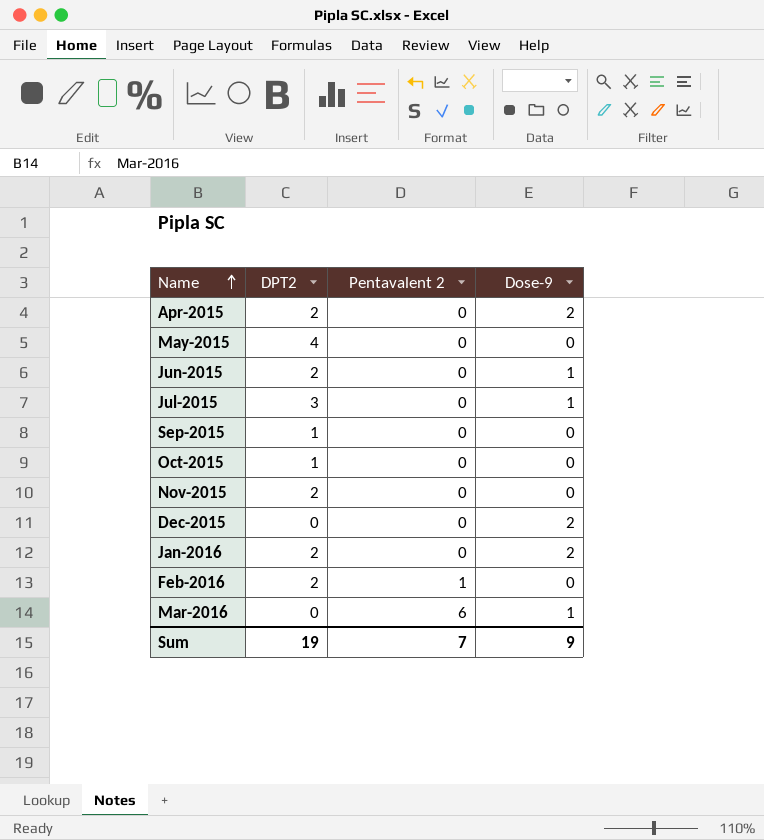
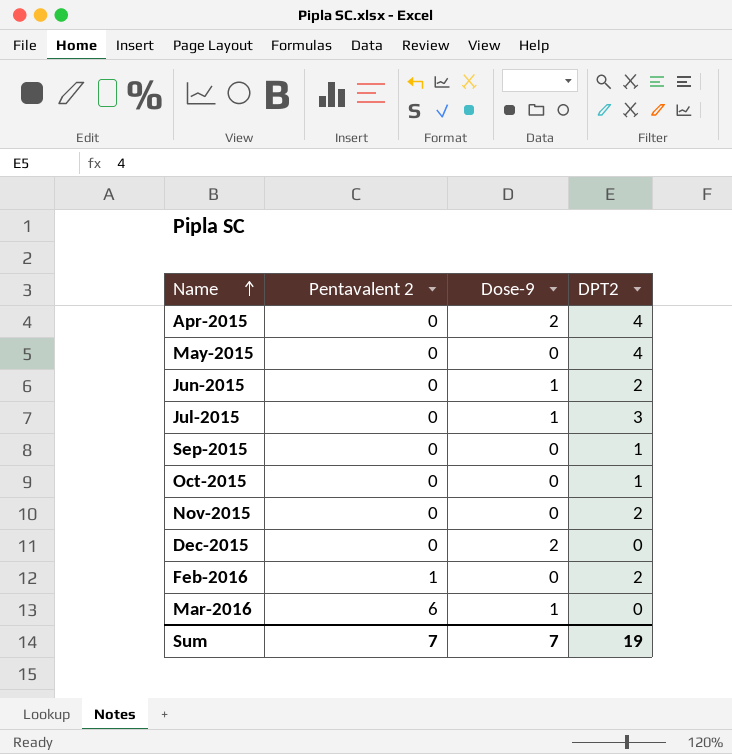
column DPT2 | position: 2 -> 4
row Jan-2016: 2 | 0 | 2 -> none
Apr-2015 | DPT2: 2 -> 4
Sum | Dose-9: 9 -> 7

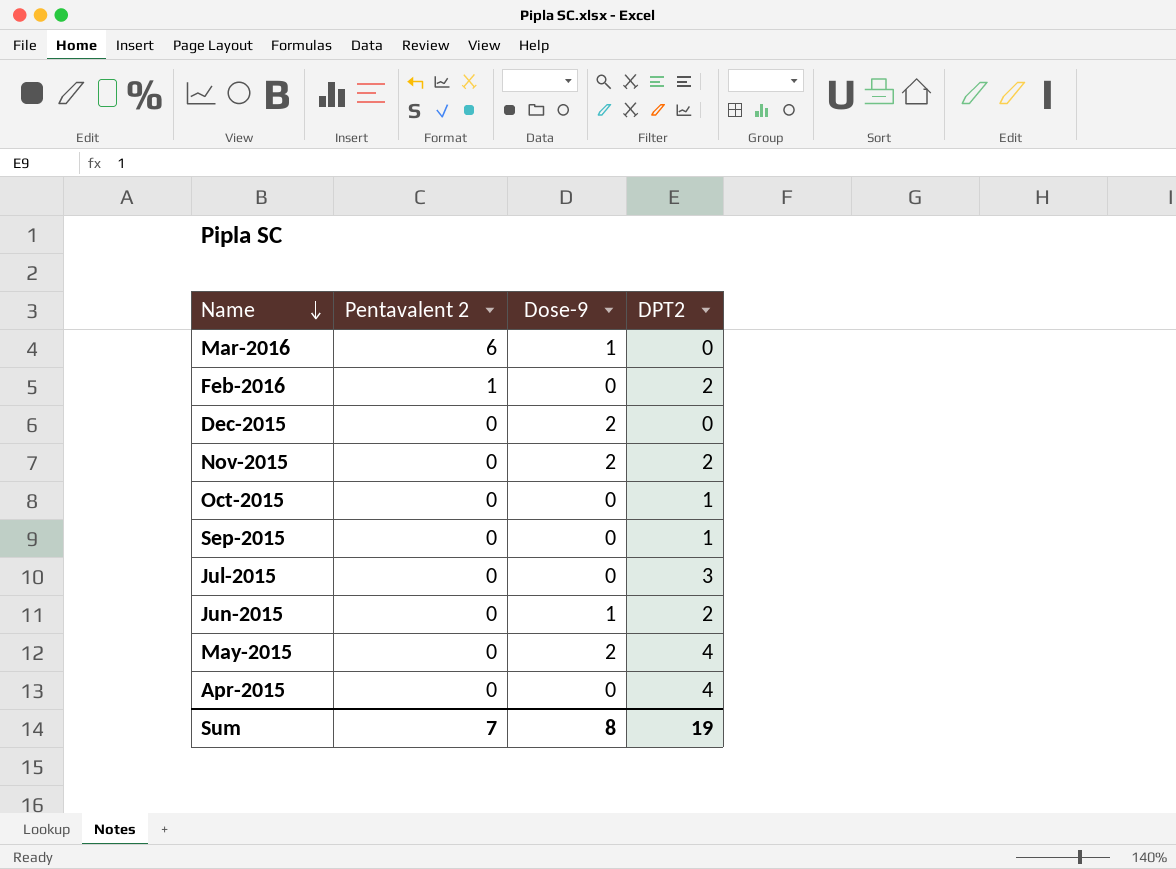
row order: Name ascending -> Name descending
Nov-2015 | Dose-9: 0 -> 2
Jul-2015 | Dose-9: 1 -> 0
May-2015 | Dose-9: 0 -> 2
Apr-2015 | Dose-9: 2 -> 0
Sum | Dose-9: 7 -> 8

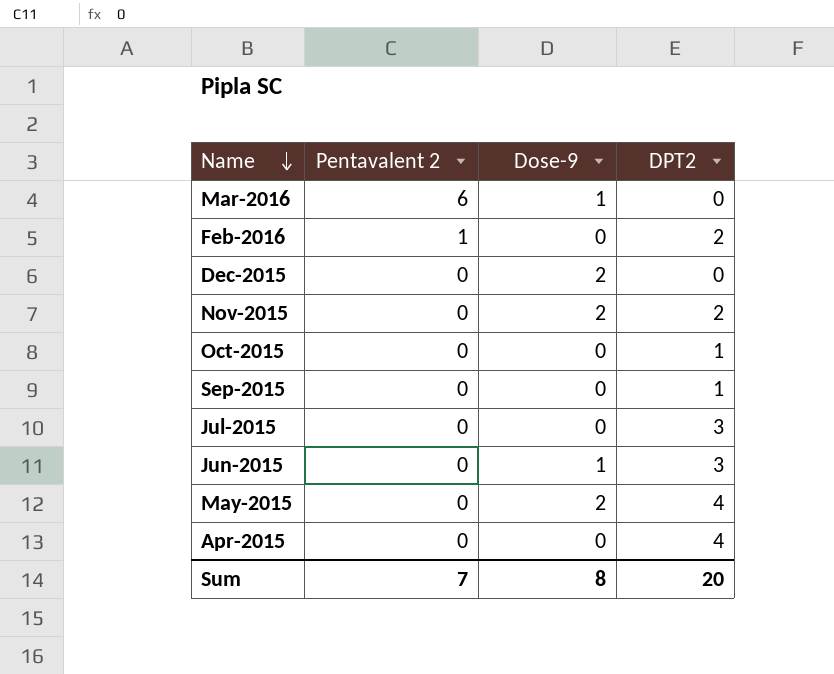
Jun-2015 | DPT2: 2 -> 3
Sum | DPT2: 19 -> 20

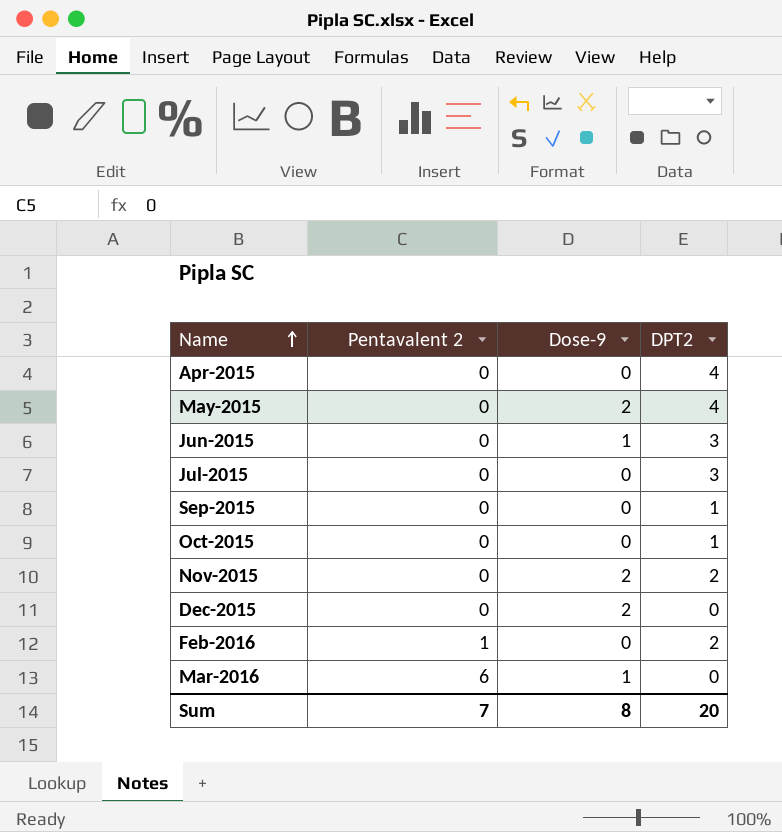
row order: Name descending -> Name ascending

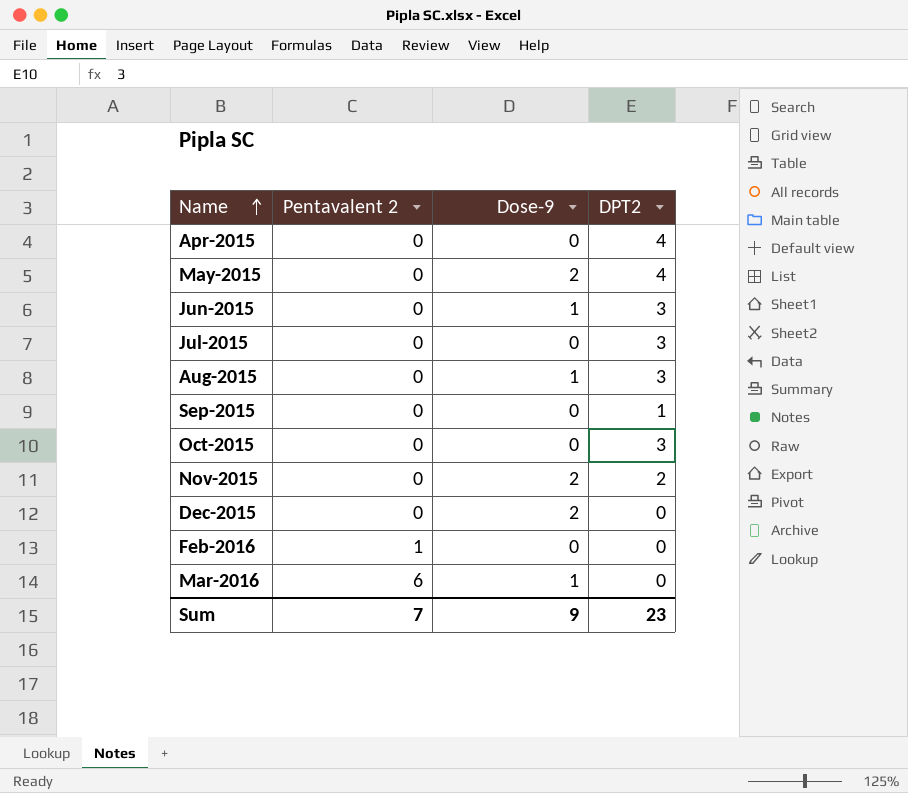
row Aug-2015: none -> 0 | 1 | 3
Oct-2015 | DPT2: 1 -> 3
Feb-2016 | DPT2: 2 -> 0
Sum | Dose-9: 8 -> 9
Sum | DPT2: 20 -> 23

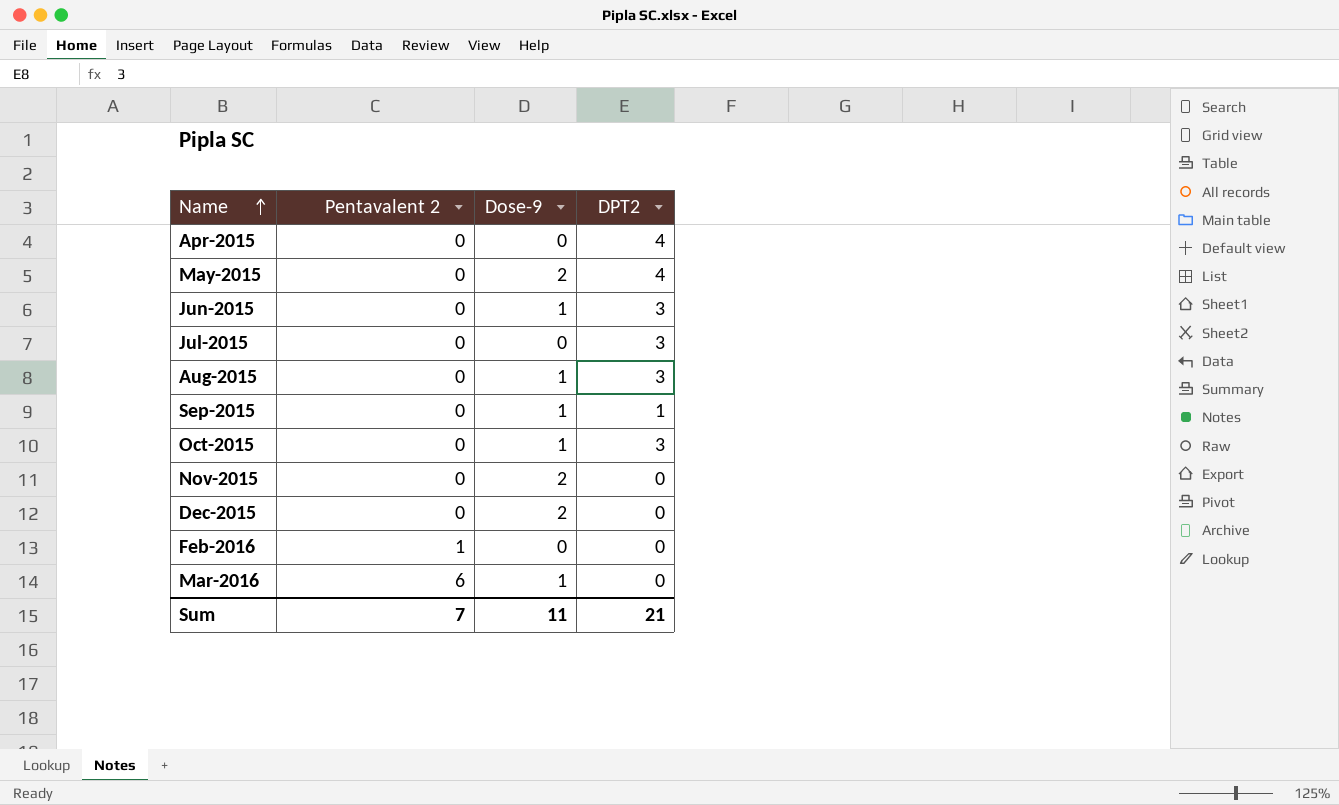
Sep-2015 | Dose-9: 0 -> 1
Oct-2015 | Dose-9: 0 -> 1
Nov-2015 | DPT2: 2 -> 0
Sum | Dose-9: 9 -> 11
Sum | DPT2: 23 -> 21

